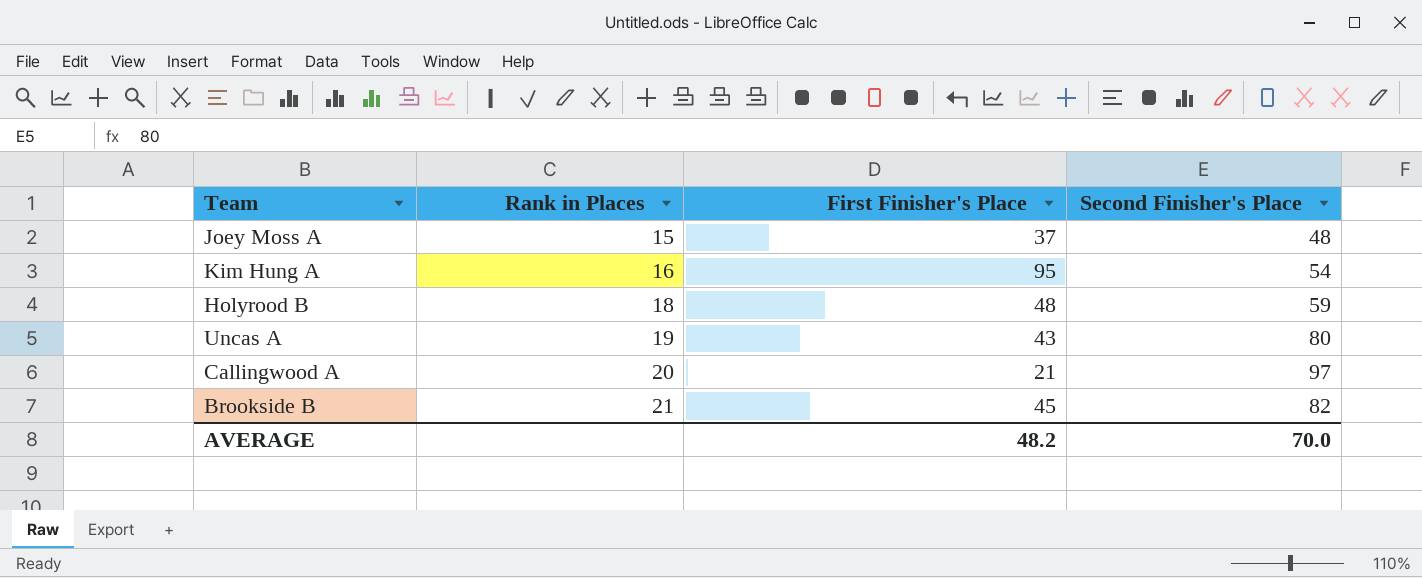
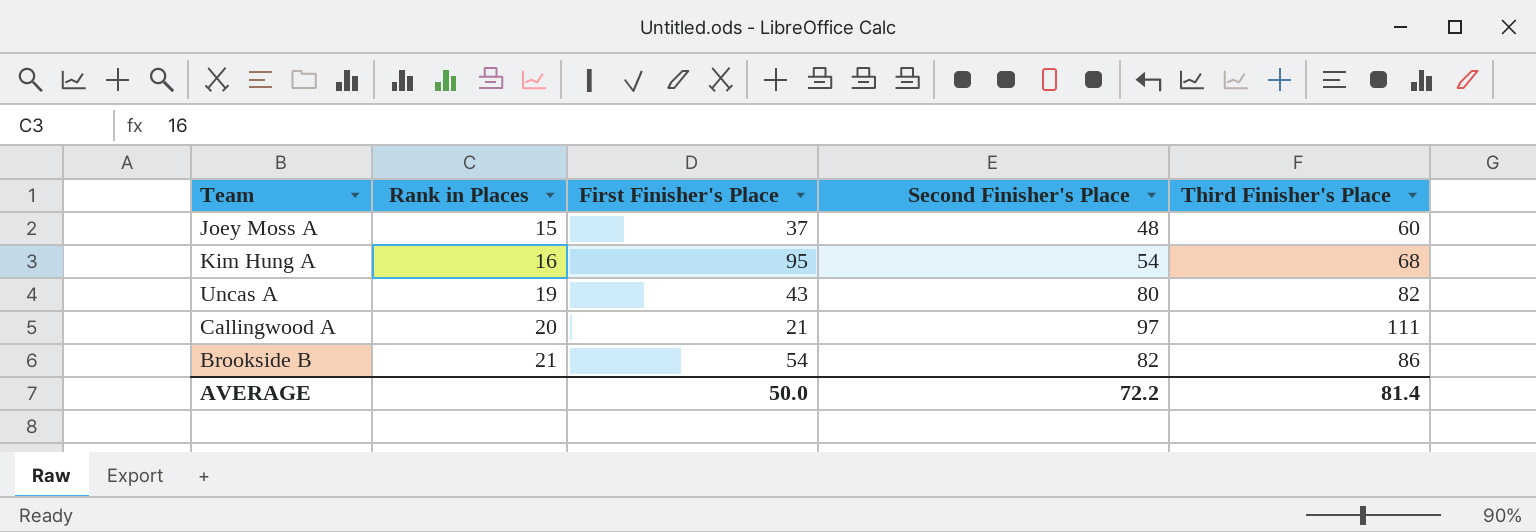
column Third Finisher's Place | position: none -> 5
row Holyrood B: 18 | 48 | 59 -> none
Brookside B | First Finisher's Place: 45 -> 54
AVERAGE | First Finisher's Place: 48.2 -> 50.0
AVERAGE | Second Finisher's Place: 70.0 -> 72.2

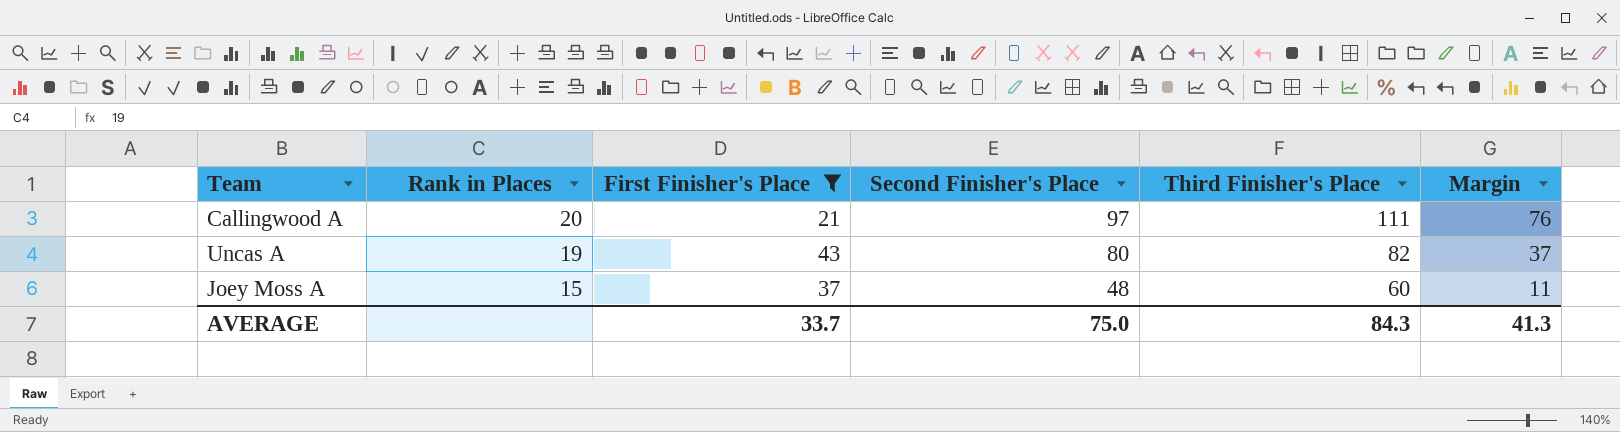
filter: none -> First Finisher's Place <= 43
row order: Rank in Places ascending -> Rank in Places descending
column Margin | formula: none -> [Second Finisher's Place] - [First Finisher's Place]
AVERAGE | First Finisher's Place: 50.0 -> 33.7
AVERAGE | Second Finisher's Place: 72.2 -> 75.0
AVERAGE | Third Finisher's Place: 81.4 -> 84.3

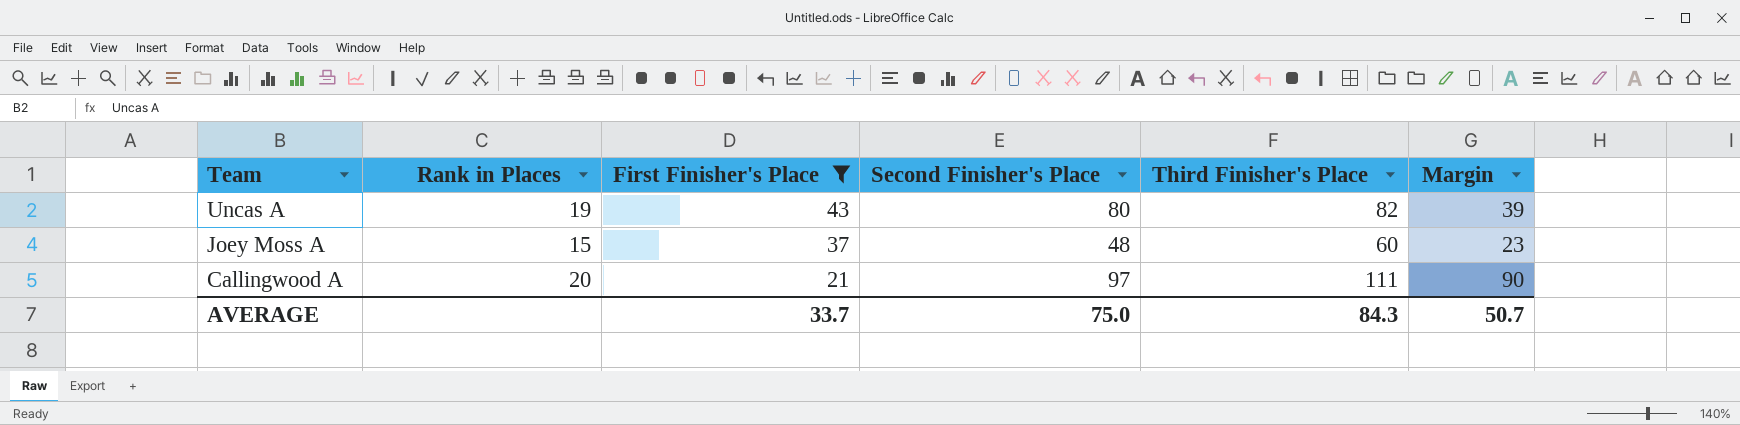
row order: Rank in Places descending -> Team descending
column Margin | formula: [Second Finisher's Place] - [First Finisher's Place] -> [Third Finisher's Place] - [First Finisher's Place]
AVERAGE | Margin: 41.3 -> 50.7

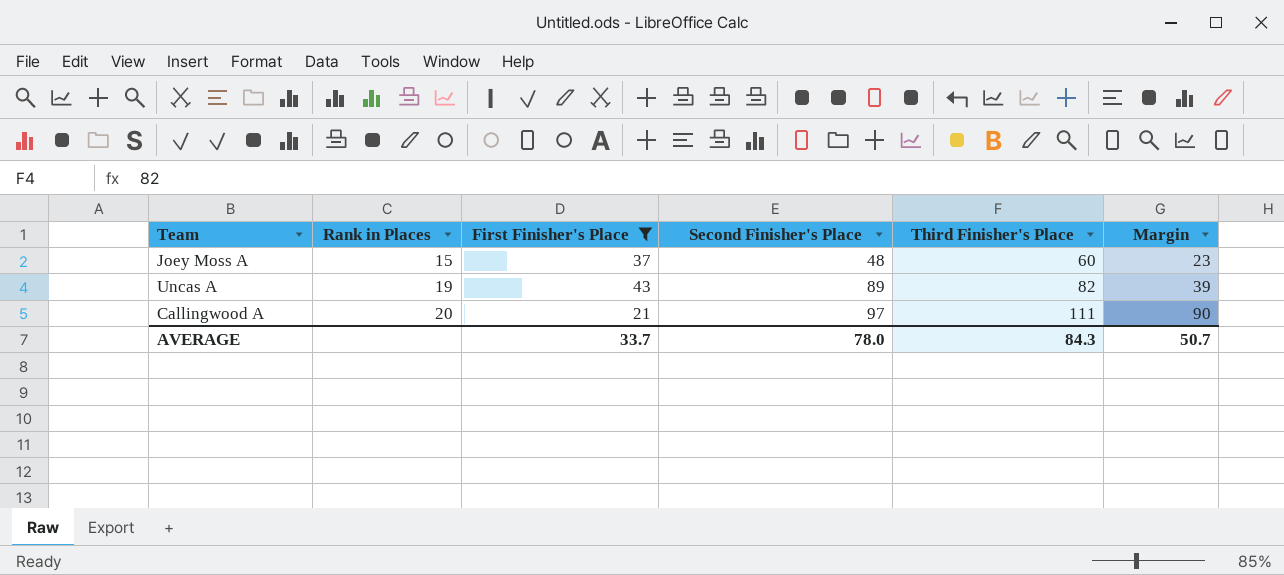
row order: Team descending -> Rank in Places ascending
Uncas A | Second Finisher's Place: 80 -> 89
AVERAGE | Second Finisher's Place: 75.0 -> 78.0

